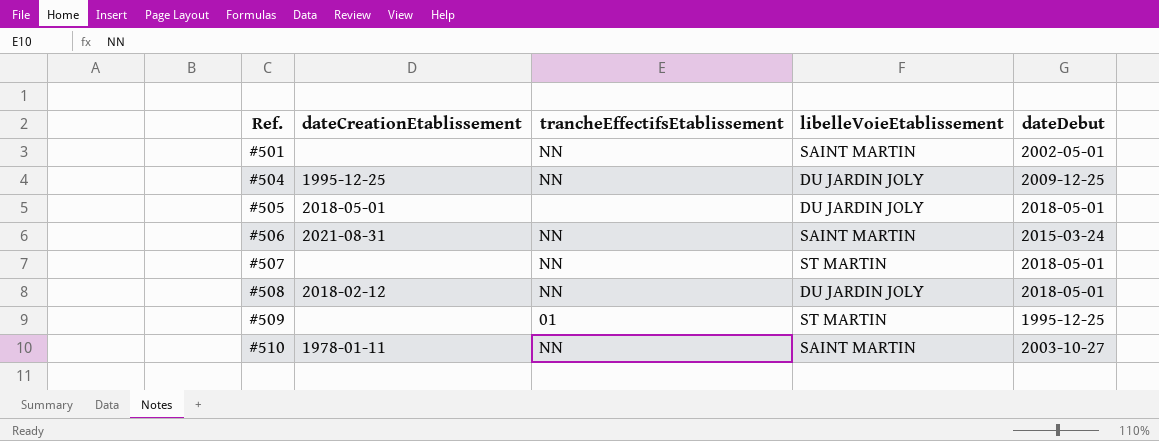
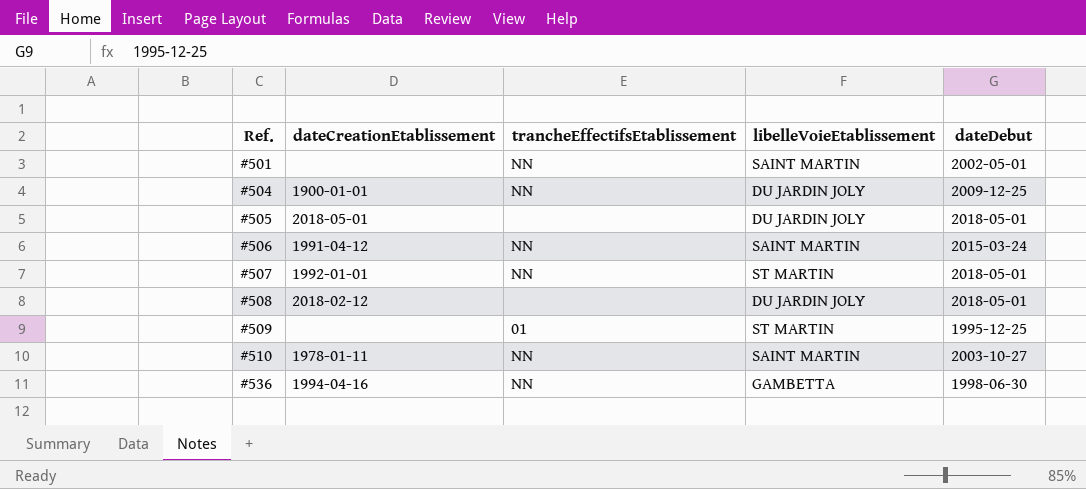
#504 | dateCreationEtablissement: 1995-12-25 -> 1900-01-01
#506 | dateCreationEtablissement: 2021-08-31 -> 1991-04-12
#507 | dateCreationEtablissement: none -> 1992-01-01
#508 | trancheEffectifsEtablissement: NN -> none
row #536: none -> 1994-04-16 | NN | GAMBETTA | 1998-06-30

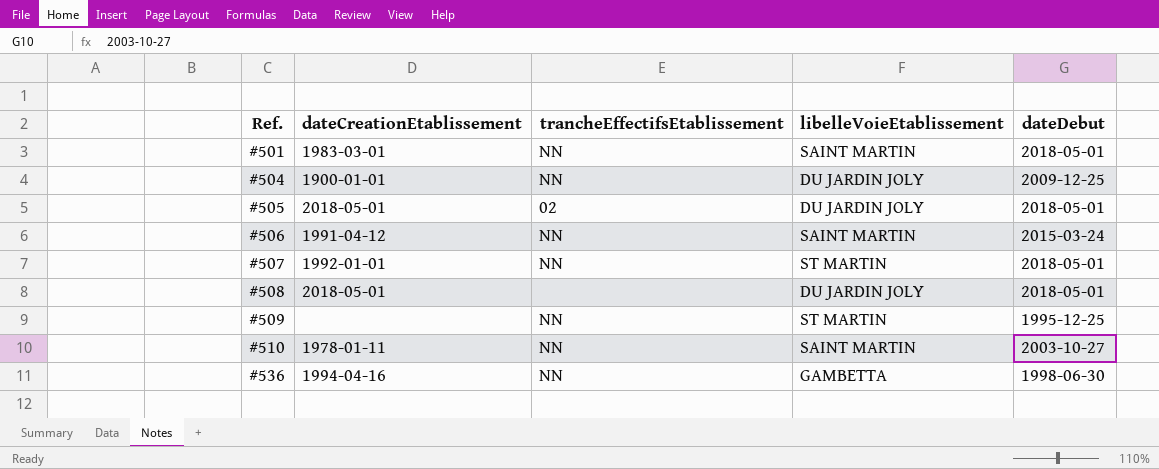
#501 | dateCreationEtablissement: none -> 1983-03-01
#501 | dateDebut: 2002-05-01 -> 2018-05-01
#505 | trancheEffectifsEtablissement: none -> 02
#508 | dateCreationEtablissement: 2018-02-12 -> 2018-05-01
#509 | trancheEffectifsEtablissement: 01 -> NN

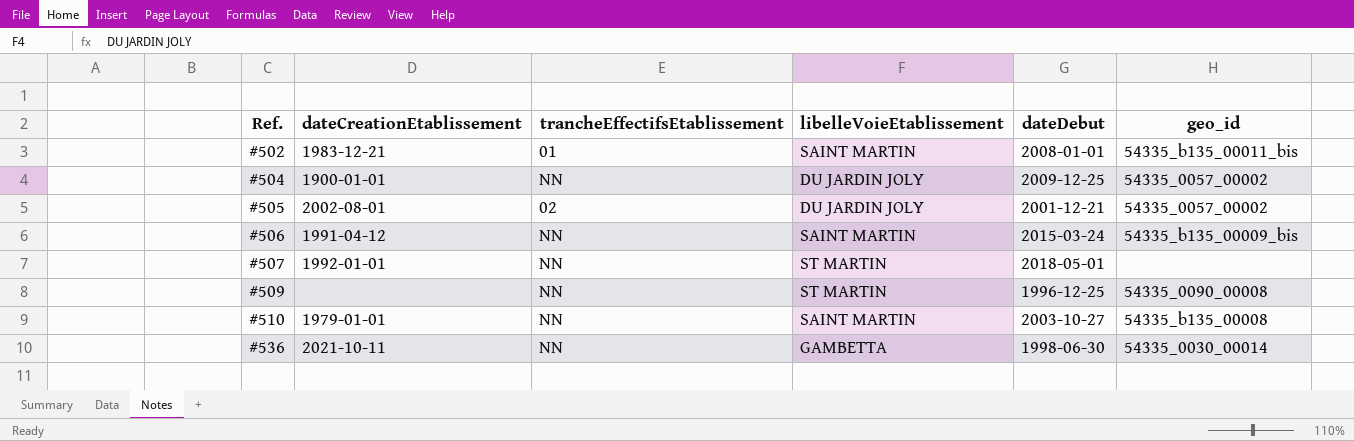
column geo_id | position: none -> 6
row #501: 1983-03-01 | NN | SAINT MARTIN | 2018-05-01 -> none
row #508: 2018-05-01 | none | DU JARDIN JOLY | 2018-05-01 -> none
row #502: none -> 1983-12-21 | 01 | SAINT MARTIN | 2008-01-01 | 54335_b135_00011_bis
#505 | dateCreationEtablissement: 2018-05-01 -> 2002-08-01
#505 | dateDebut: 2018-05-01 -> 2001-12-21
#509 | dateDebut: 1995-12-25 -> 1996-12-25
#510 | dateCreationEtablissement: 1978-01-11 -> 1979-01-01
#536 | dateCreationEtablissement: 1994-04-16 -> 2021-10-11

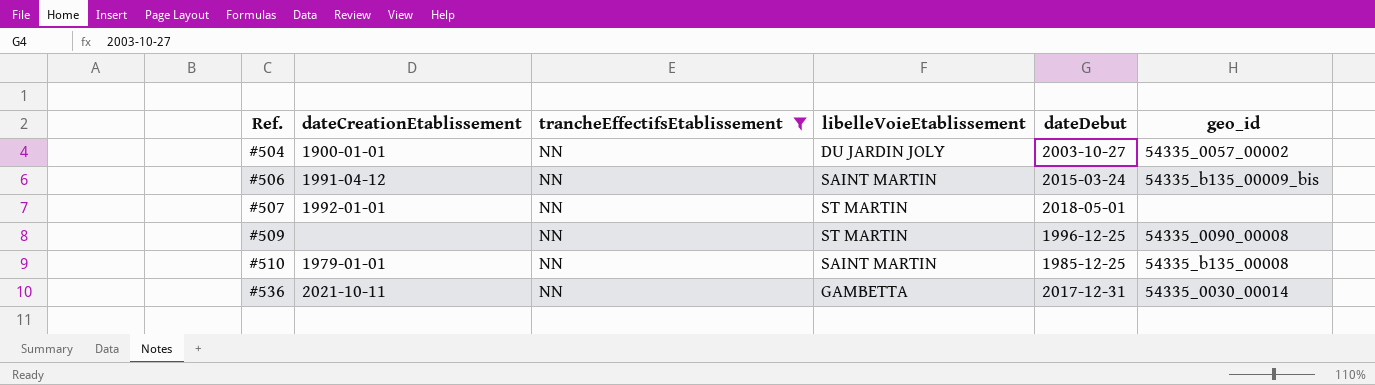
filter: none -> trancheEffectifsEtablissement = NN
#504 | dateDebut: 2009-12-25 -> 2003-10-27
#510 | dateDebut: 2003-10-27 -> 1985-12-25
#536 | dateDebut: 1998-06-30 -> 2017-12-31

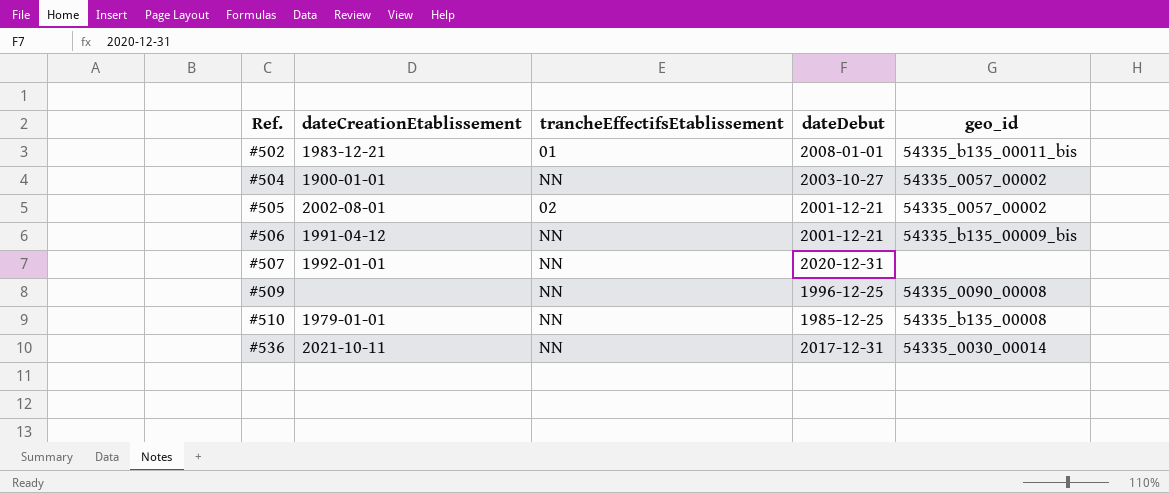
filter: trancheEffectifsEtablissement = NN -> none
column libelleVoieEtablissement | position: 4 -> none
#506 | dateDebut: 2015-03-24 -> 2001-12-21
#507 | dateDebut: 2018-05-01 -> 2020-12-31

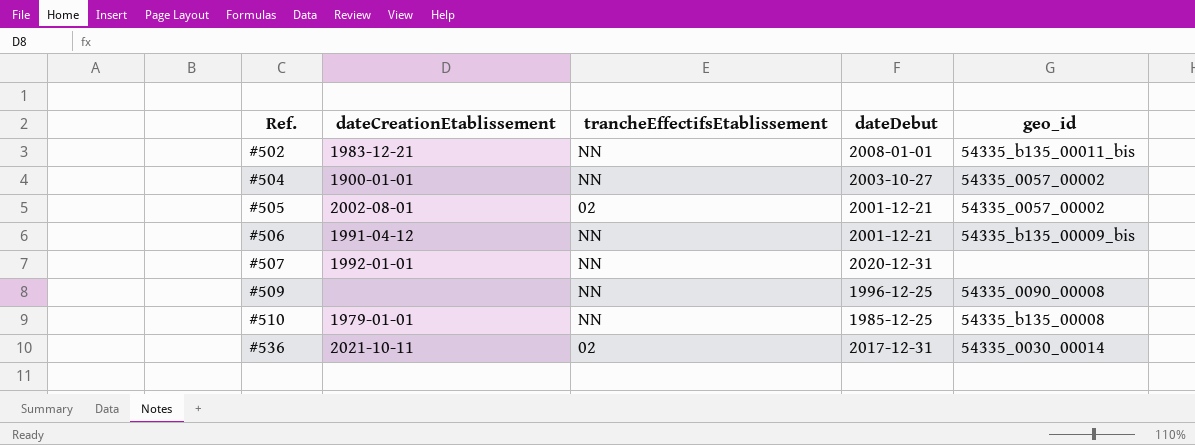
#502 | trancheEffectifsEtablissement: 01 -> NN
#536 | trancheEffectifsEtablissement: NN -> 02

